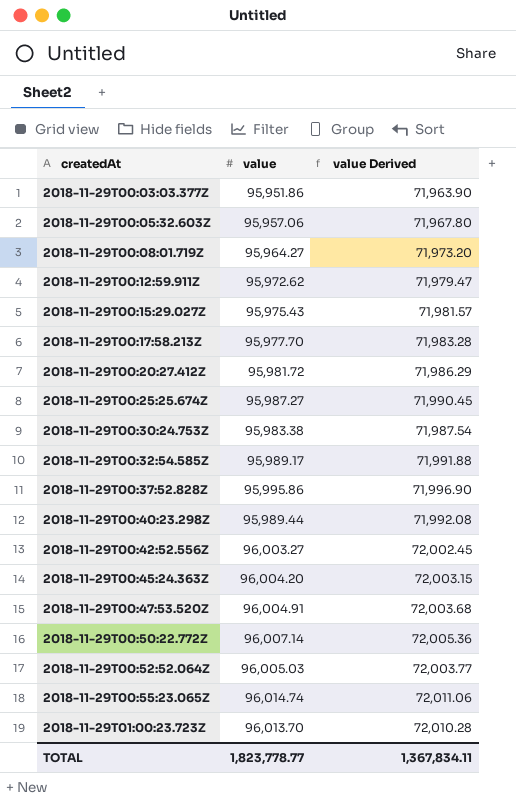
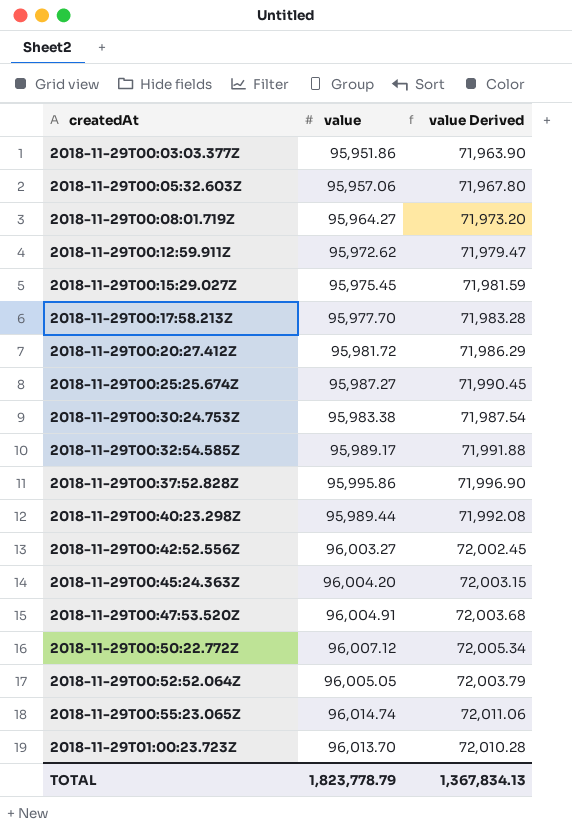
2018-11-29T00:15:29.027Z | value: 95,975.43 -> 95,975.45
2018-11-29T00:15:29.027Z | value Derived: 71,981.57 -> 71,981.59
2018-11-29T00:50:22.772Z | value: 96,007.14 -> 96,007.12
2018-11-29T00:50:22.772Z | value Derived: 72,005.36 -> 72,005.34
2018-11-29T00:52:52.064Z | value: 96,005.03 -> 96,005.05
2018-11-29T00:52:52.064Z | value Derived: 72,003.77 -> 72,003.79
TOTAL | value: 1,823,778.77 -> 1,823,778.79
TOTAL | value Derived: 1,367,834.11 -> 1,367,834.13

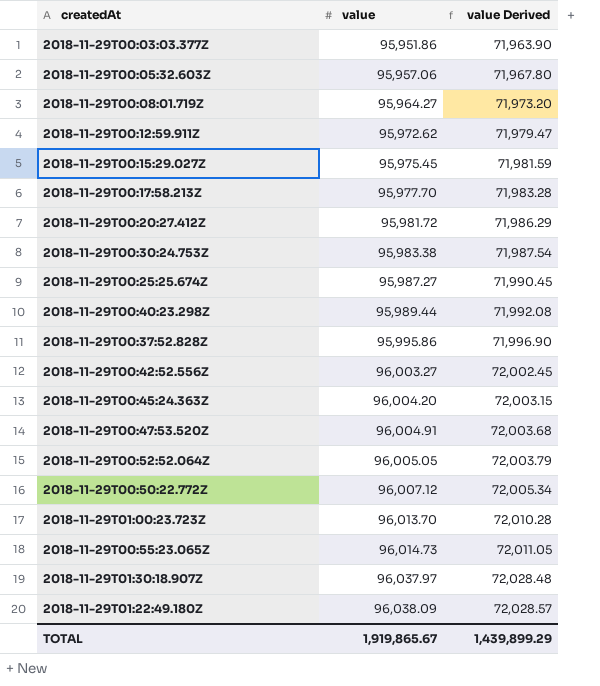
row order: createdAt ascending -> value ascending
row 2018-11-29T00:32:54.585Z: 95,989.17 | 71,991.88 -> none
2018-11-29T00:55:23.065Z | value: 96,014.74 -> 96,014.73
2018-11-29T00:55:23.065Z | value Derived: 72,011.06 -> 72,011.05
row 2018-11-29T01:30:18.907Z: none -> 96,037.97 | 72,028.48
row 2018-11-29T01:22:49.180Z: none -> 96,038.09 | 72,028.57
TOTAL | value: 1,823,778.79 -> 1,919,865.67
TOTAL | value Derived: 1,367,834.13 -> 1,439,899.29

